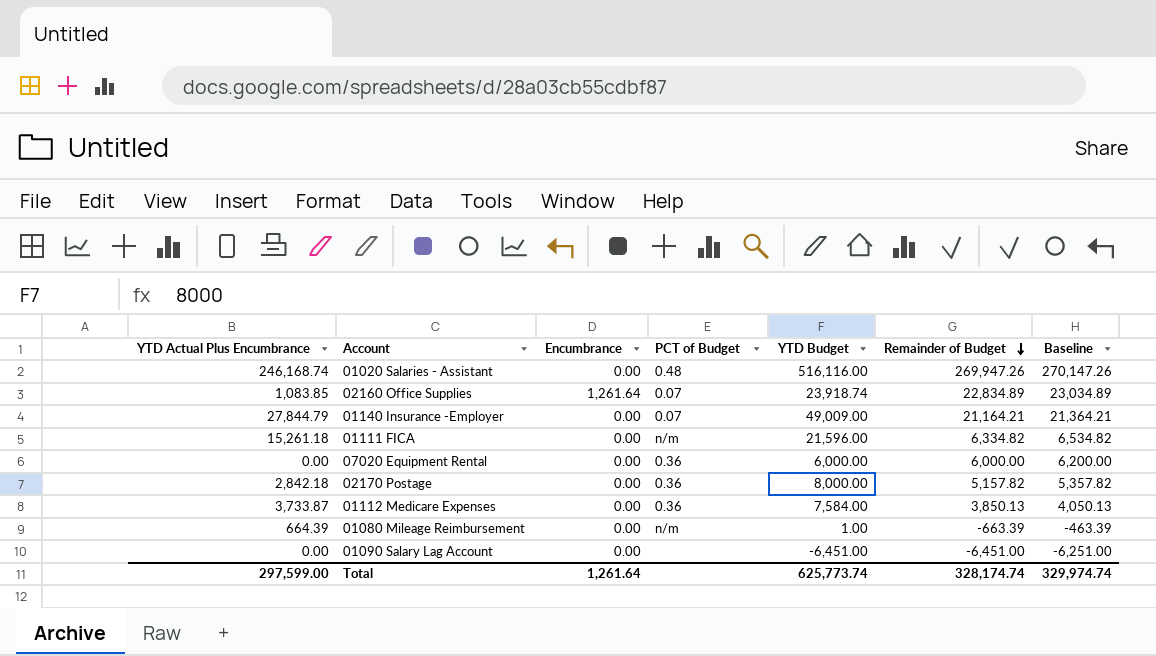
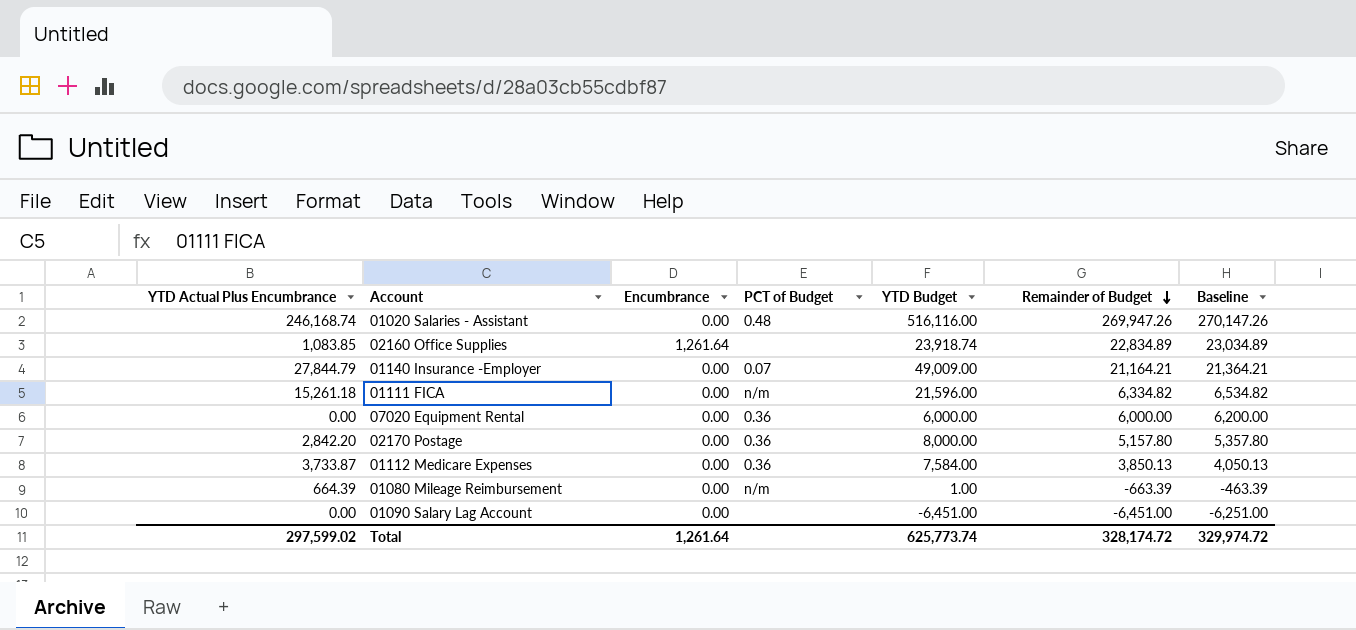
02160 Office Supplies | PCT of Budget: 0.07 -> none
02170 Postage | YTD Actual Plus Encumbrance: 2,842.18 -> 2,842.20
02170 Postage | Remainder of Budget: 5,157.82 -> 5,157.80
02170 Postage | Baseline: 5,357.82 -> 5,357.80
Total | YTD Actual Plus Encumbrance: 297,599.00 -> 297,599.02
Total | Remainder of Budget: 328,174.74 -> 328,174.72
Total | Baseline: 329,974.74 -> 329,974.72

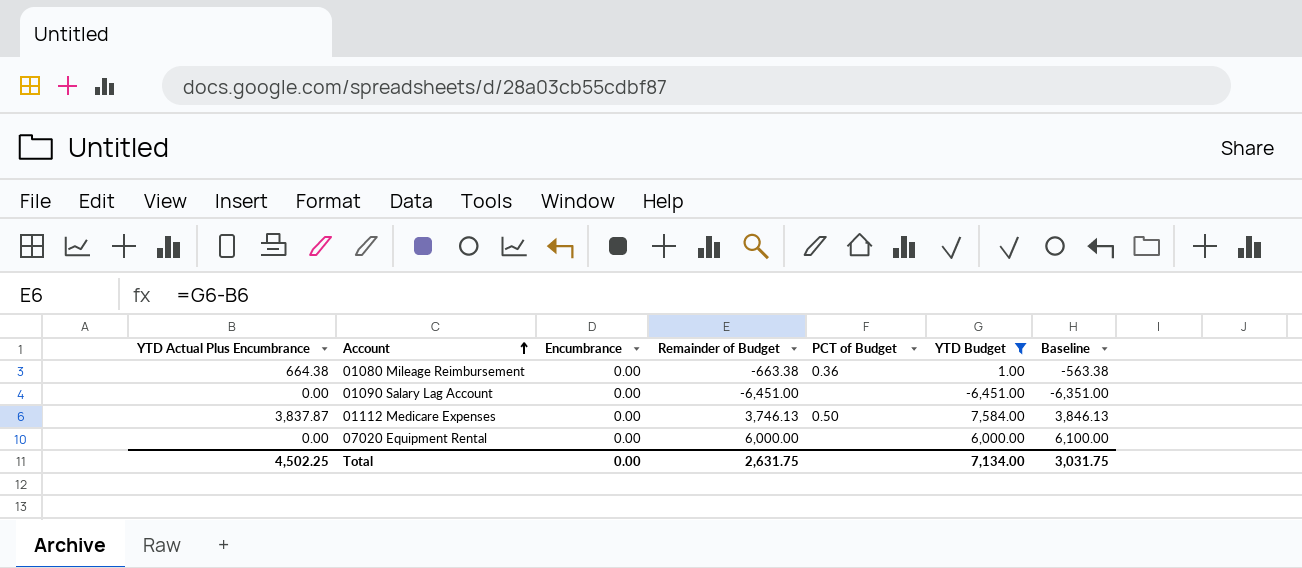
filter: none -> YTD Budget <= 7,584.00
row order: Remainder of Budget descending -> Account ascending
column Remainder of Budget | position: 6 -> 4
column Baseline | formula: [Remainder of Budget] + 200 -> [Remainder of Budget] + 100
01080 Mileage Reimbursement | YTD Actual Plus Encumbrance: 664.39 -> 664.38
01080 Mileage Reimbursement | Remainder of Budget: -663.39 -> -663.38
01080 Mileage Reimbursement | PCT of Budget: n/m -> 0.36
01112 Medicare Expenses | YTD Actual Plus Encumbrance: 3,733.87 -> 3,837.87
01112 Medicare Expenses | Remainder of Budget: 3,850.13 -> 3,746.13
01112 Medicare Expenses | PCT of Budget: 0.36 -> 0.50
07020 Equipment Rental | PCT of Budget: 0.36 -> none
Total | YTD Actual Plus Encumbrance: 297,599.02 -> 4,502.25
Total | Encumbrance: 1,261.64 -> 0.00
Total | Remainder of Budget: 328,174.72 -> 2,631.75
Total | YTD Budget: 625,773.74 -> 7,134.00
Total | Baseline: 329,974.72 -> 3,031.75

